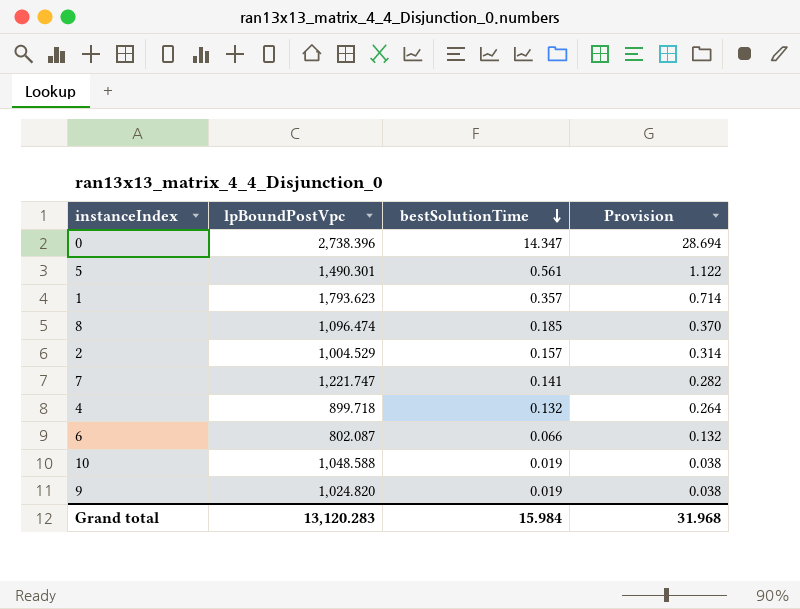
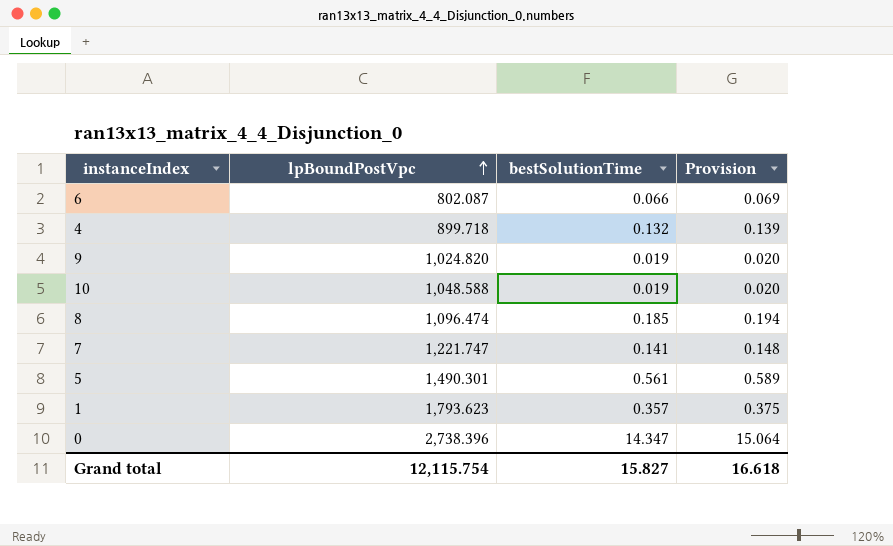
row order: bestSolutionTime descending -> lpBoundPostVpc ascending
column Provision | formula: [bestSolutionTime] * 2 -> [bestSolutionTime] * 1.05
row 2: 1,004.529 | 0.157 | 0.314 -> none
Grand total | lpBoundPostVpc: 13,120.283 -> 12,115.754
Grand total | bestSolutionTime: 15.984 -> 15.827
Grand total | Provision: 31.968 -> 16.618

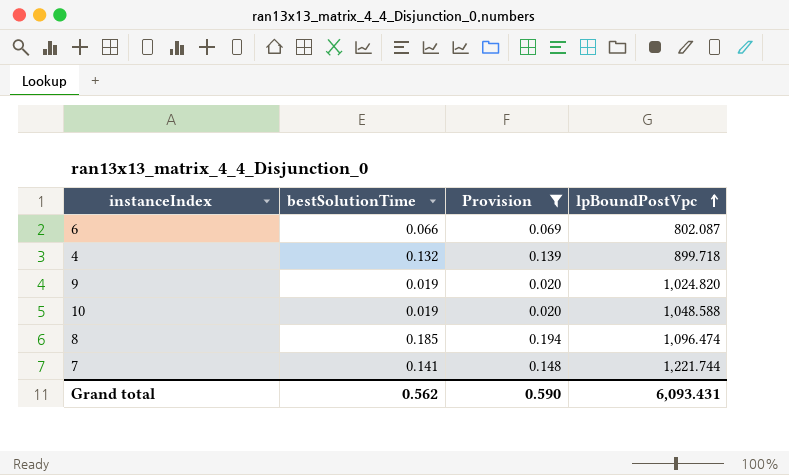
filter: none -> Provision <= 0.194
column lpBoundPostVpc | position: 2 -> 4
7 | lpBoundPostVpc: 1,221.747 -> 1,221.744
Grand total | bestSolutionTime: 15.827 -> 0.562
Grand total | Provision: 16.618 -> 0.590
Grand total | lpBoundPostVpc: 12,115.754 -> 6,093.431

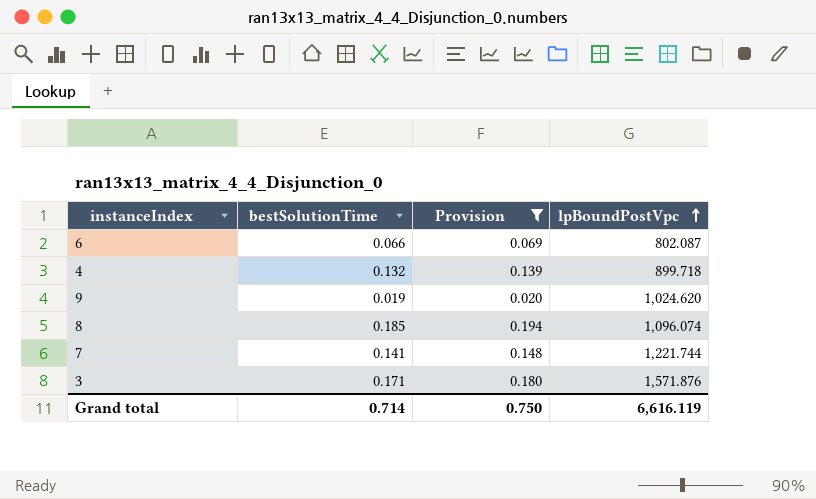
row 10: 0.019 | 0.020 | 1,048.588 -> none
9 | lpBoundPostVpc: 1,024.820 -> 1,024.620
8 | lpBoundPostVpc: 1,096.474 -> 1,096.074
row 3: none -> 0.171 | 0.180 | 1,571.876
Grand total | bestSolutionTime: 0.562 -> 0.714
Grand total | Provision: 0.590 -> 0.750
Grand total | lpBoundPostVpc: 6,093.431 -> 6,616.119

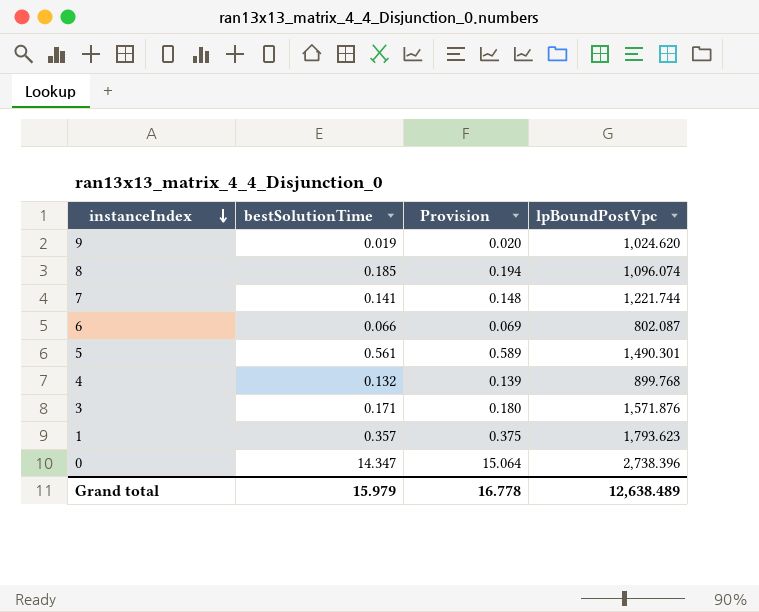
filter: Provision <= 0.194 -> none
row order: lpBoundPostVpc ascending -> instanceIndex descending
4 | lpBoundPostVpc: 899.718 -> 899.768
Grand total | bestSolutionTime: 0.714 -> 15.979
Grand total | Provision: 0.750 -> 16.778
Grand total | lpBoundPostVpc: 6,616.119 -> 12,638.489

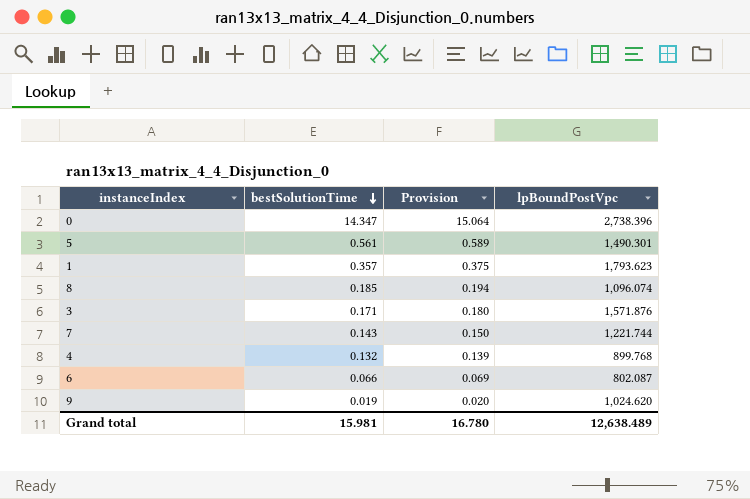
row order: instanceIndex descending -> bestSolutionTime descending
7 | bestSolutionTime: 0.141 -> 0.143
7 | Provision: 0.148 -> 0.150
Grand total | bestSolutionTime: 15.979 -> 15.981
Grand total | Provision: 16.778 -> 16.780

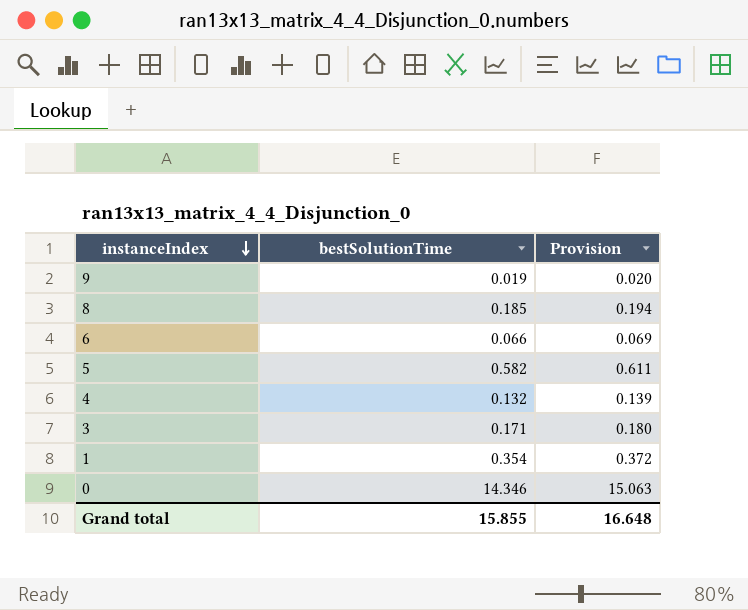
row order: bestSolutionTime descending -> instanceIndex descending
column lpBoundPostVpc | position: 4 -> none
row 7: 0.143 | 0.150 | 1,221.744 -> none
5 | bestSolutionTime: 0.561 -> 0.582
5 | Provision: 0.589 -> 0.611
1 | bestSolutionTime: 0.357 -> 0.354
1 | Provision: 0.375 -> 0.372
0 | bestSolutionTime: 14.347 -> 14.346
0 | Provision: 15.064 -> 15.063
Grand total | bestSolutionTime: 15.981 -> 15.855
Grand total | Provision: 16.780 -> 16.648

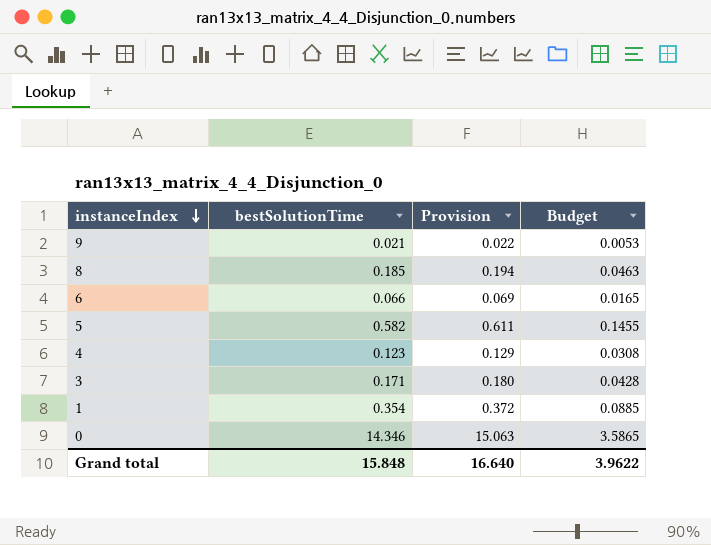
column Budget | formula: none -> [bestSolutionTime] * 0.25
9 | bestSolutionTime: 0.019 -> 0.021
9 | Provision: 0.020 -> 0.022
4 | bestSolutionTime: 0.132 -> 0.123
4 | Provision: 0.139 -> 0.129
Grand total | bestSolutionTime: 15.855 -> 15.848
Grand total | Provision: 16.648 -> 16.640

